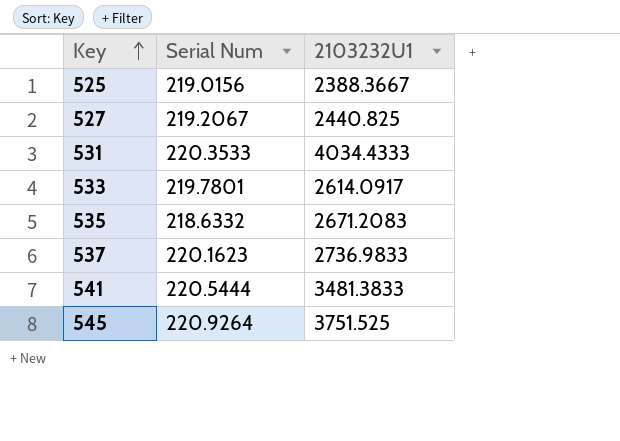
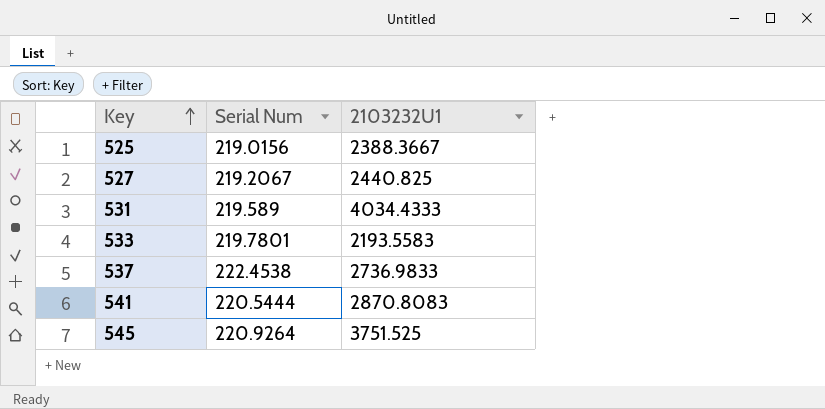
row 535: 218.6332 | 2671.2083 -> none
531 | Serial Num: 220.3533 -> 219.589
533 | 2103232U1: 2614.0917 -> 2193.5583
537 | Serial Num: 220.1623 -> 222.4538
541 | 2103232U1: 3481.3833 -> 2870.8083

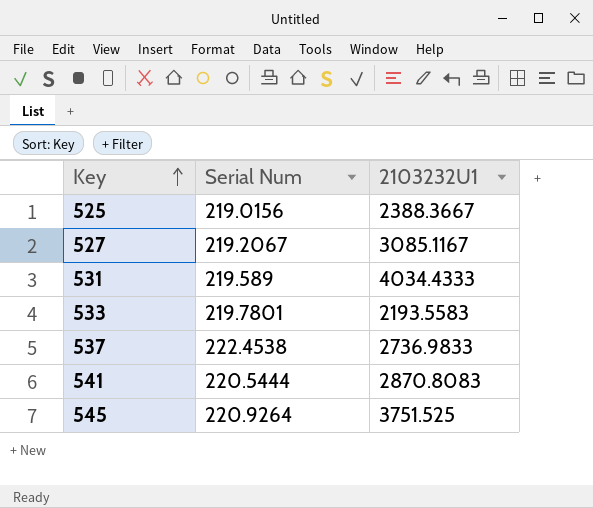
527 | 2103232U1: 2440.825 -> 3085.1167

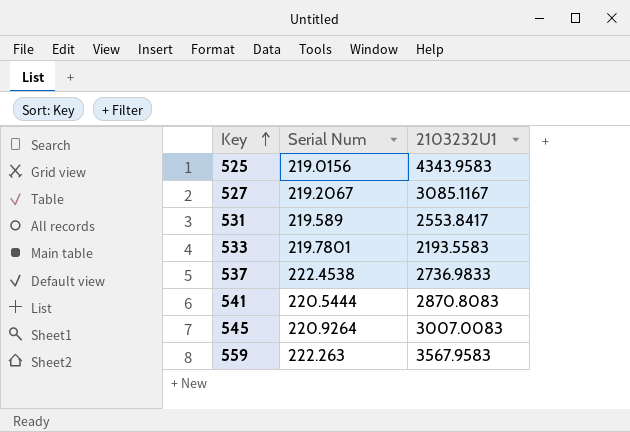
525 | 2103232U1: 2388.3667 -> 4343.9583
531 | 2103232U1: 4034.4333 -> 2553.8417
545 | 2103232U1: 3751.525 -> 3007.0083
row 559: none -> 222.263 | 3567.9583

